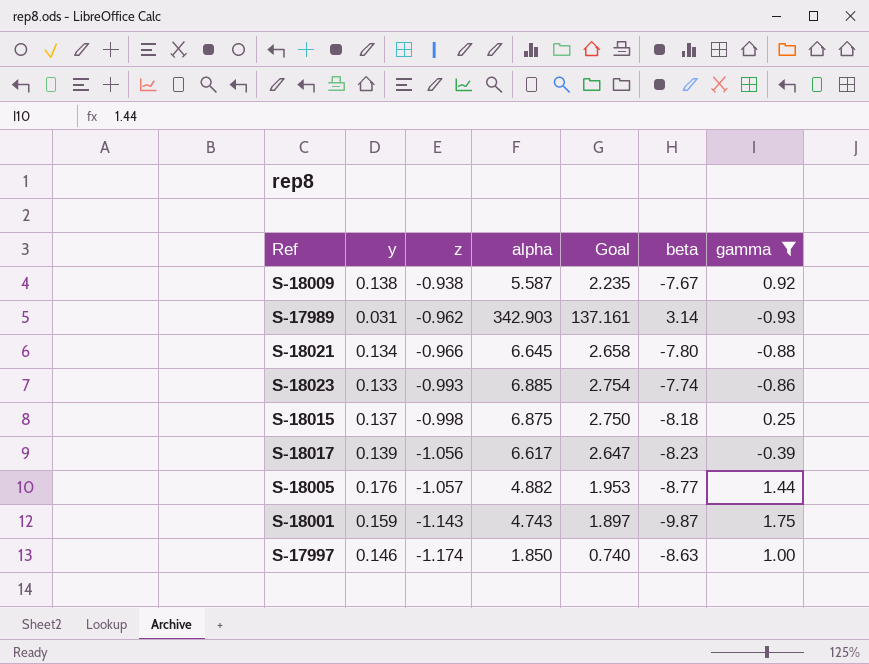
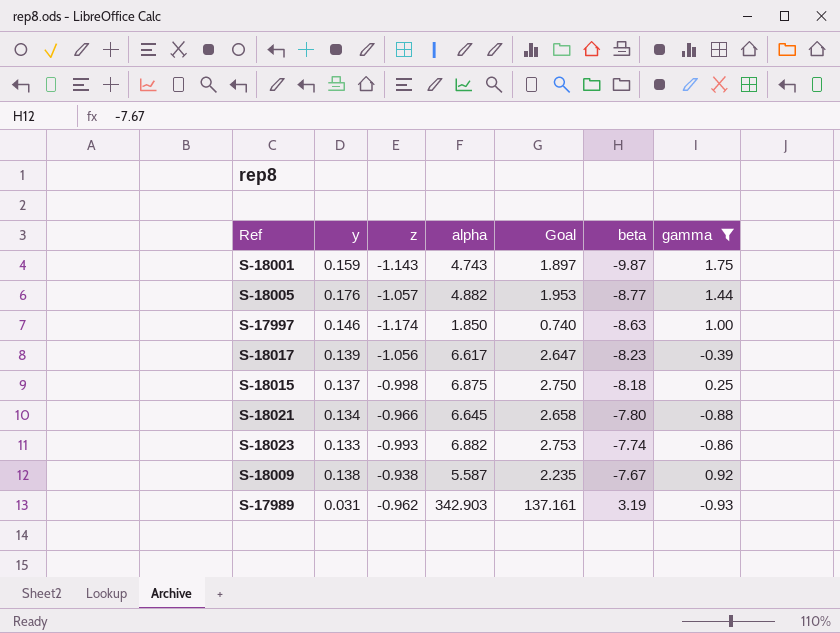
row order: z descending -> beta ascending
S-18023 | alpha: 6.885 -> 6.882
S-18023 | Goal: 2.754 -> 2.753
S-17989 | beta: 3.14 -> 3.19

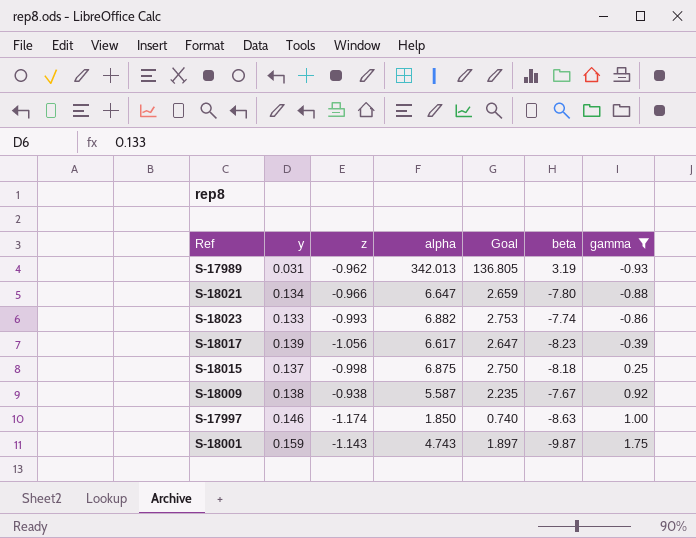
row order: beta ascending -> gamma ascending
row S-18005: 0.176 | -1.057 | 4.882 | 1.953 | -8.77 | 1.44 -> none
S-17989 | alpha: 342.903 -> 342.013
S-17989 | Goal: 137.161 -> 136.805
S-18021 | alpha: 6.645 -> 6.647
S-18021 | Goal: 2.658 -> 2.659

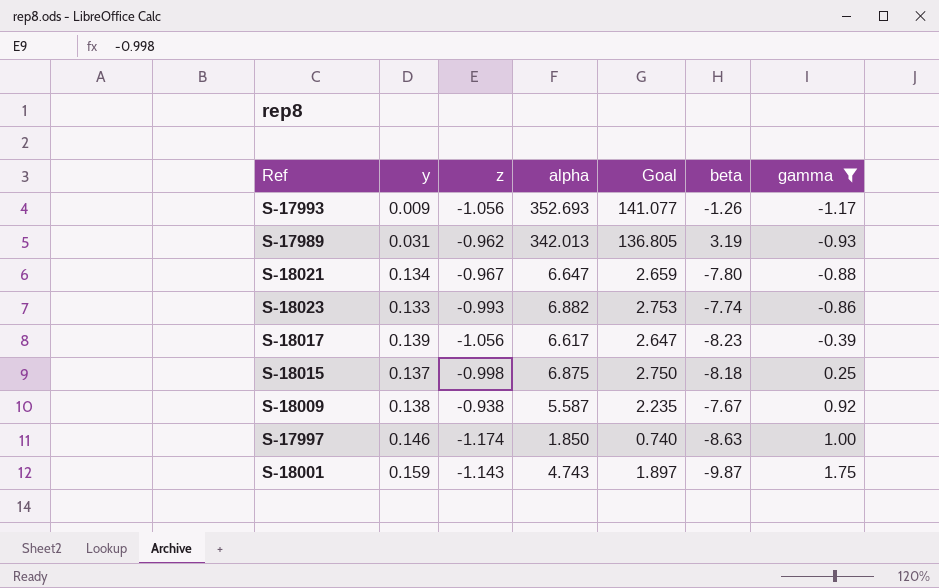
row S-17993: none -> 0.009 | -1.056 | 352.693 | 141.077 | -1.26 | -1.17
S-18021 | z: -0.966 -> -0.967

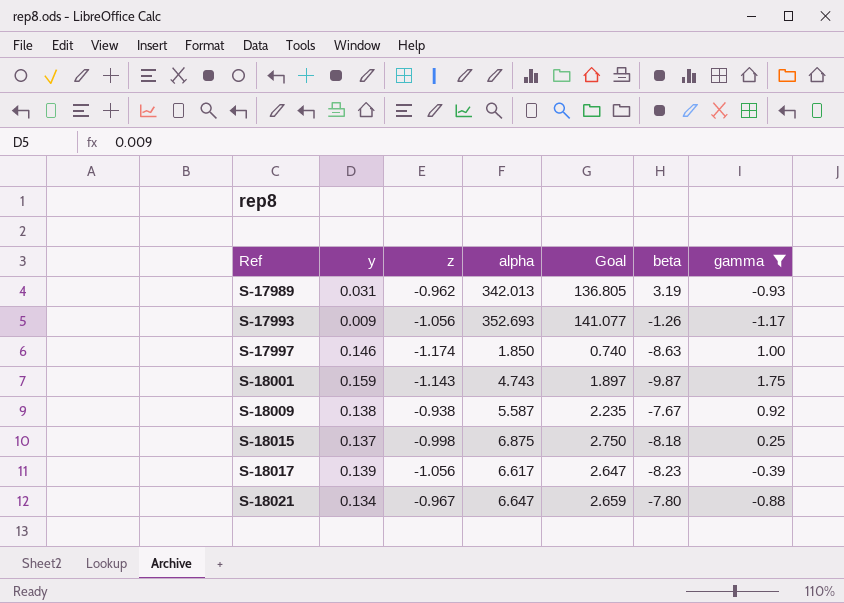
row order: gamma ascending -> Ref ascending
row S-18023: 0.133 | -0.993 | 6.882 | 2.753 | -7.74 | -0.86 -> none

